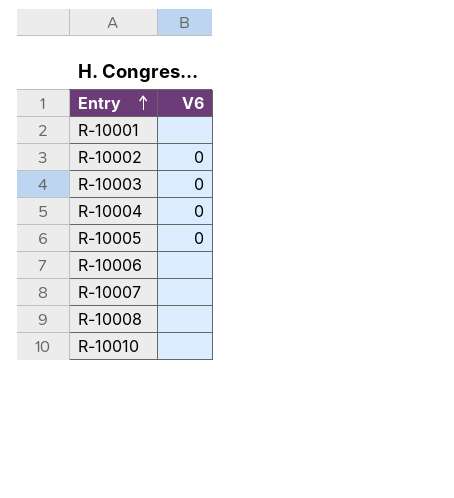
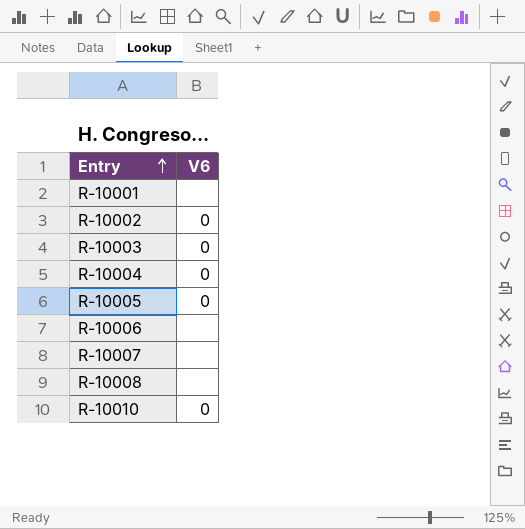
R-10010 | V6: none -> 0

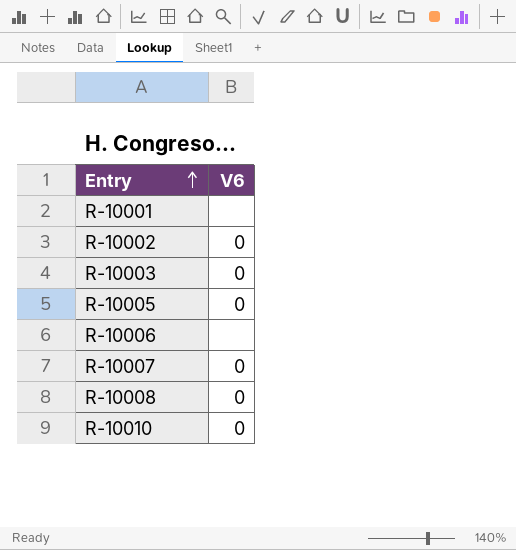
row R-10004: 0 -> none
R-10007 | V6: none -> 0
R-10008 | V6: none -> 0

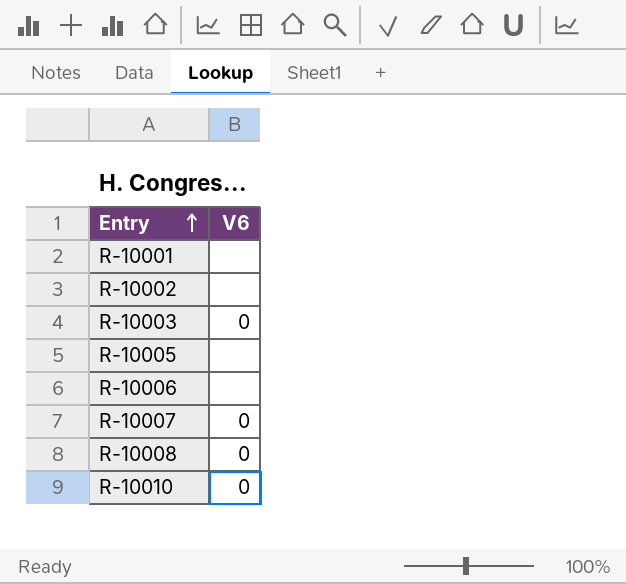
R-10002 | V6: 0 -> none
R-10005 | V6: 0 -> none

